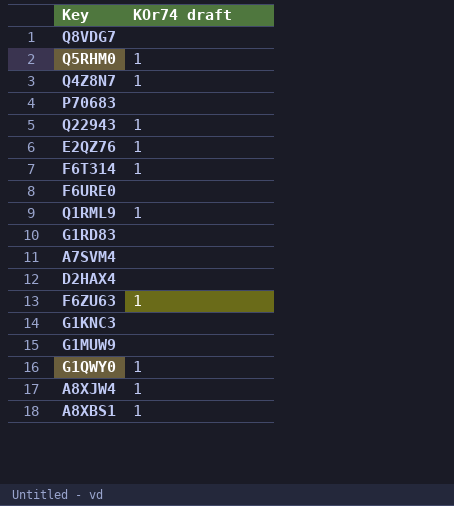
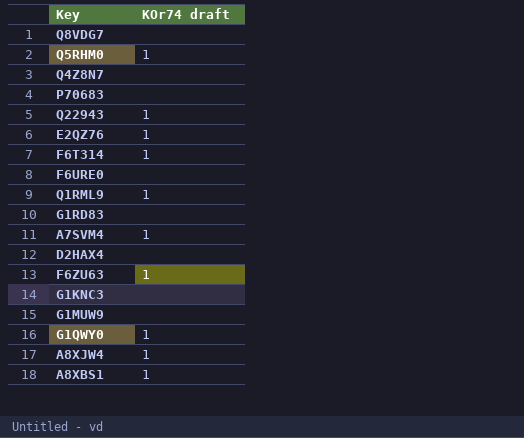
Q4Z8N7 | KOr74 draft: 1 -> none
A7SVM4 | KOr74 draft: none -> 1

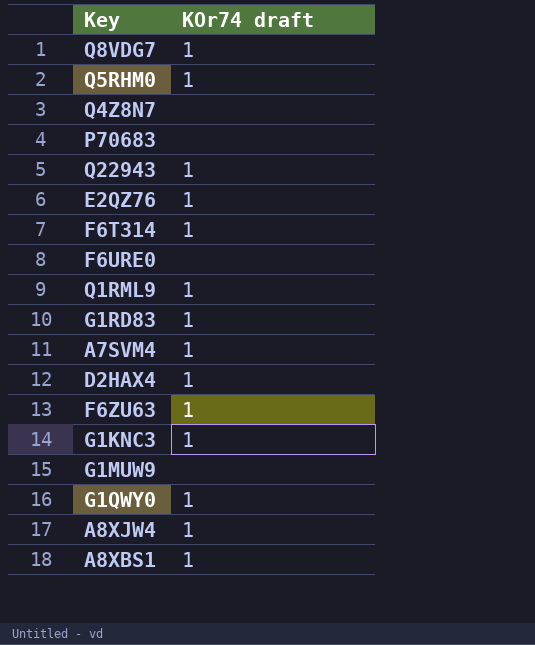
Q8VDG7 | KOr74 draft: none -> 1
G1RD83 | KOr74 draft: none -> 1
D2HAX4 | KOr74 draft: none -> 1
G1KNC3 | KOr74 draft: none -> 1

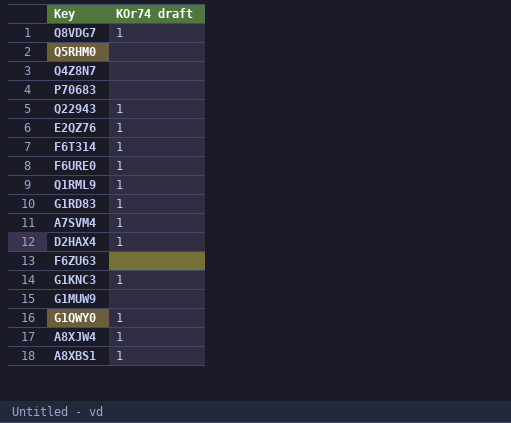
Q5RHM0 | KOr74 draft: 1 -> none
F6URE0 | KOr74 draft: none -> 1
F6ZU63 | KOr74 draft: 1 -> none

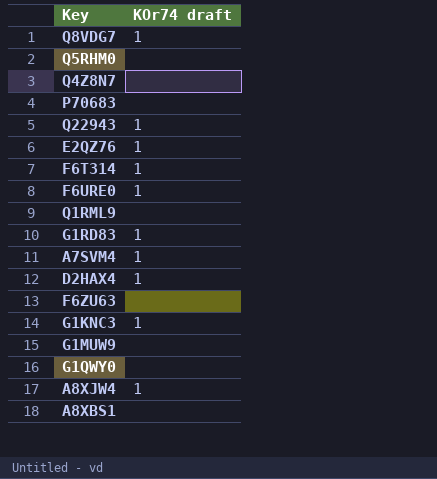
Q1RML9 | KOr74 draft: 1 -> none
G1QWY0 | KOr74 draft: 1 -> none
A8XBS1 | KOr74 draft: 1 -> none

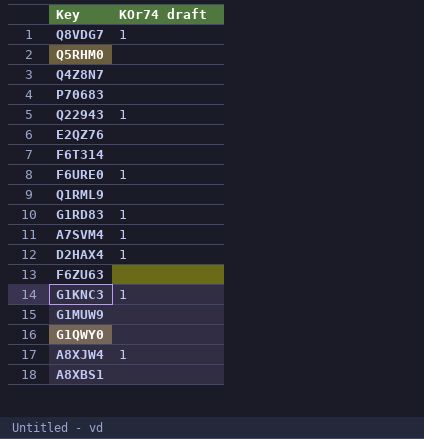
E2QZ76 | KOr74 draft: 1 -> none
F6T314 | KOr74 draft: 1 -> none

